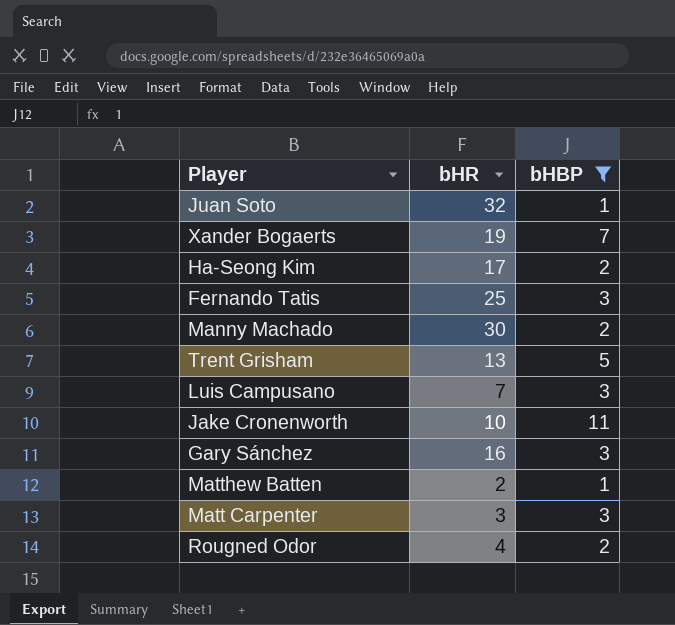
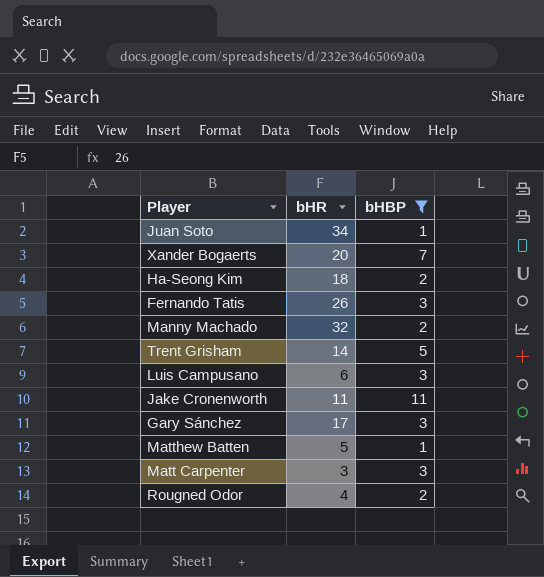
Juan Soto | bHR: 32 -> 34
Xander Bogaerts | bHR: 19 -> 20
Ha-Seong Kim | bHR: 17 -> 18
Fernando Tatis | bHR: 25 -> 26
Manny Machado | bHR: 30 -> 32
Trent Grisham | bHR: 13 -> 14
Luis Campusano | bHR: 7 -> 6
Jake Cronenworth | bHR: 10 -> 11
Gary Sánchez | bHR: 16 -> 17
Matthew Batten | bHR: 2 -> 5

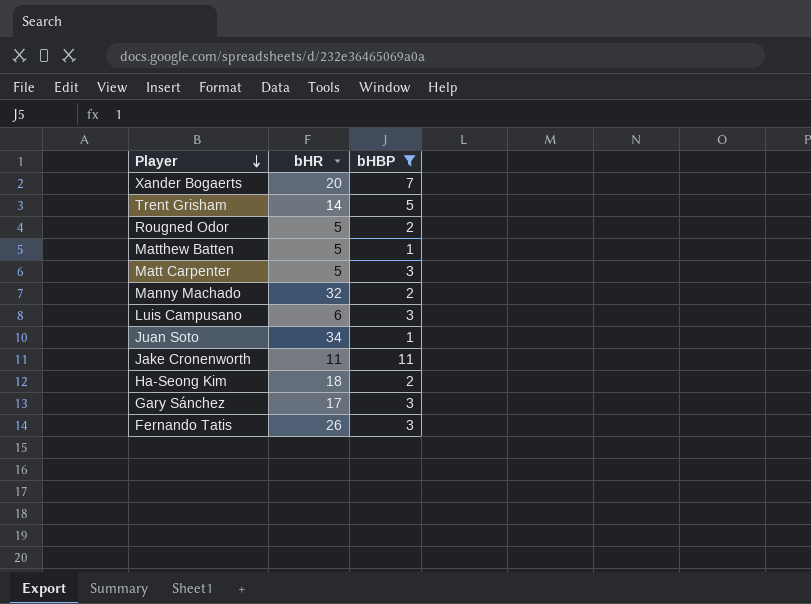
row order: none -> Player descending
Rougned Odor | bHR: 4 -> 5
Matt Carpenter | bHR: 3 -> 5

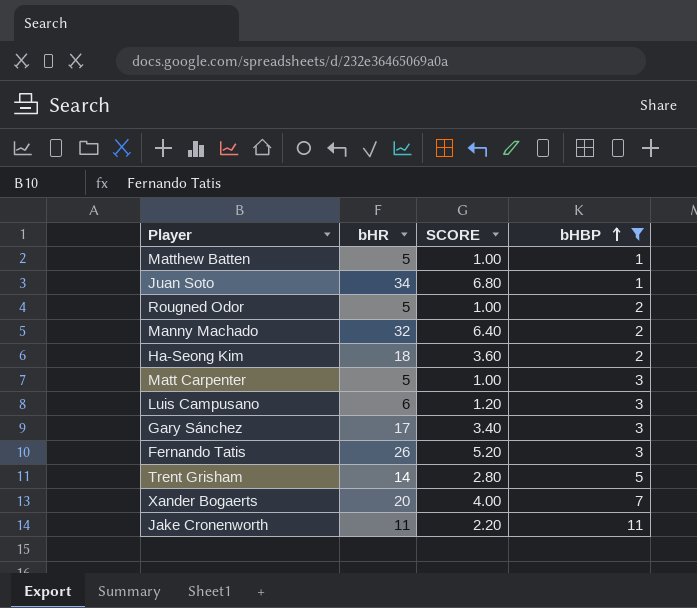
row order: Player descending -> bHBP ascending
column SCORE | formula: none -> [bHR] * 0.2

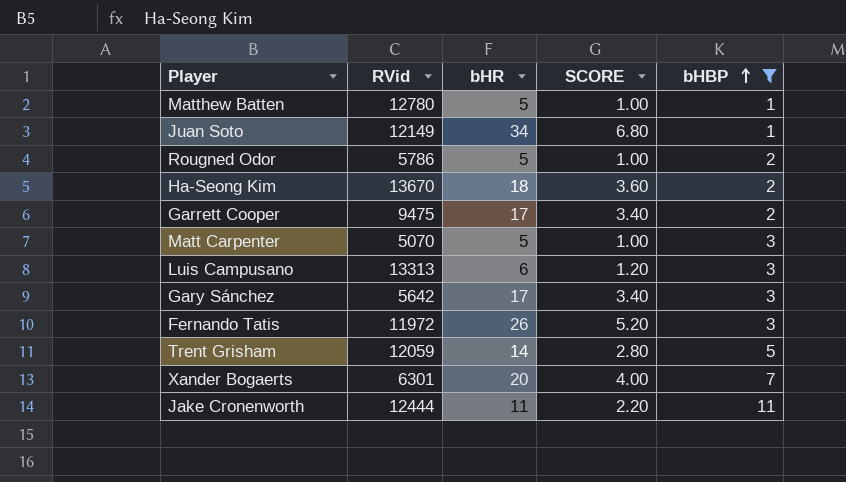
column RVid | position: none -> 2
row Manny Machado: 32 | 6.40 | 2 -> none
row Garrett Cooper: none -> 9475 | 17 | 3.40 | 2

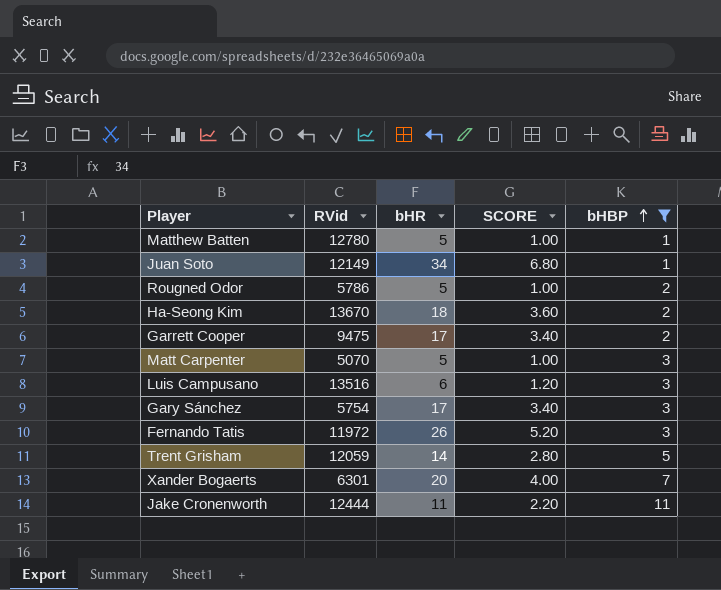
Luis Campusano | RVid: 13313 -> 13516
Gary Sánchez | RVid: 5642 -> 5754

